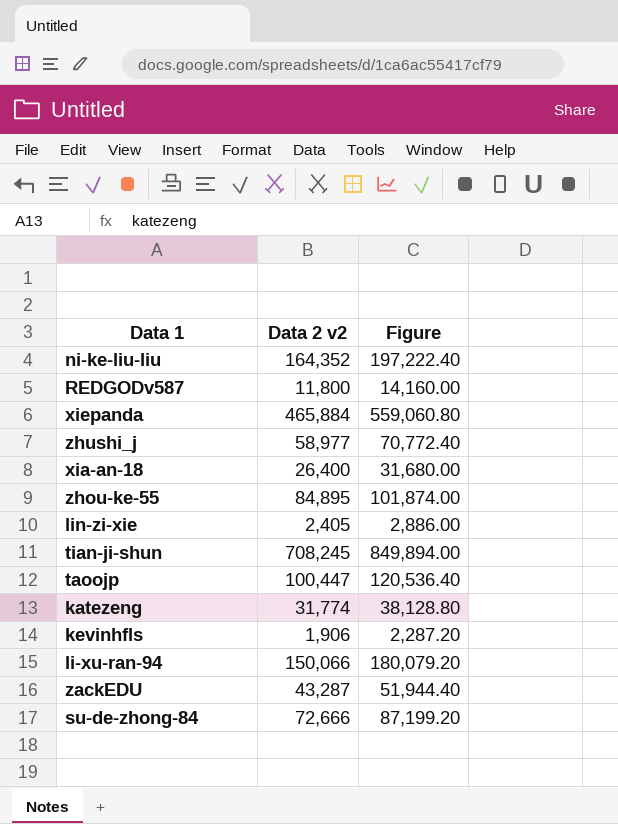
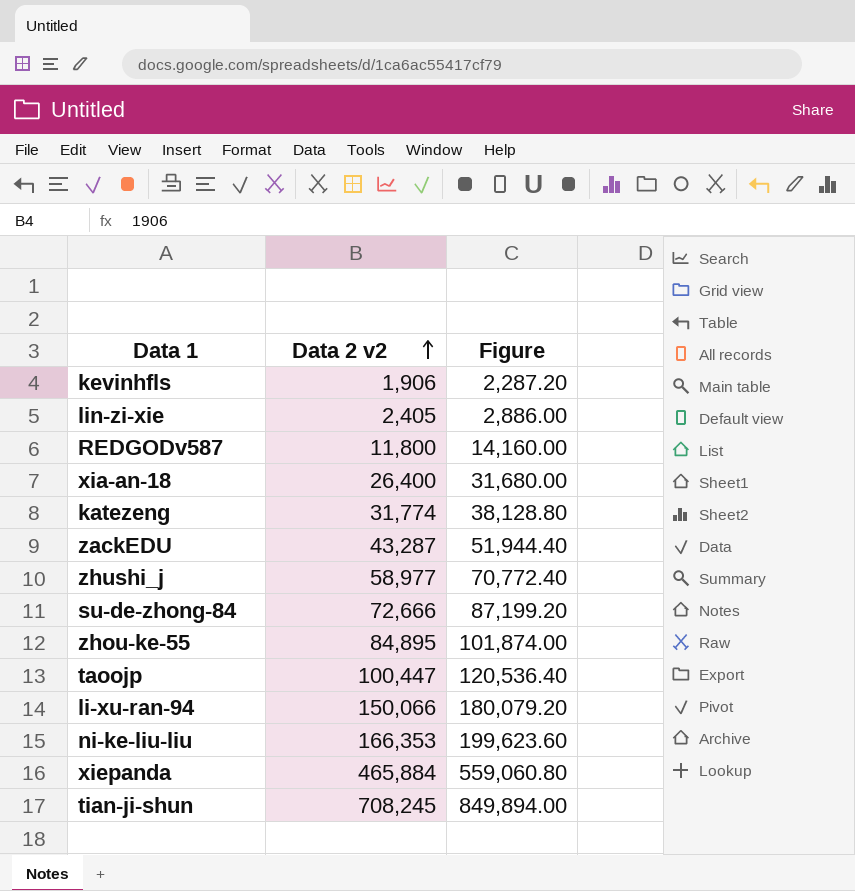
row order: none -> Data 2 v2 ascending
ni-ke-liu-liu | Data 2 v2: 164,352 -> 166,353
ni-ke-liu-liu | Figure: 197,222.40 -> 199,623.60

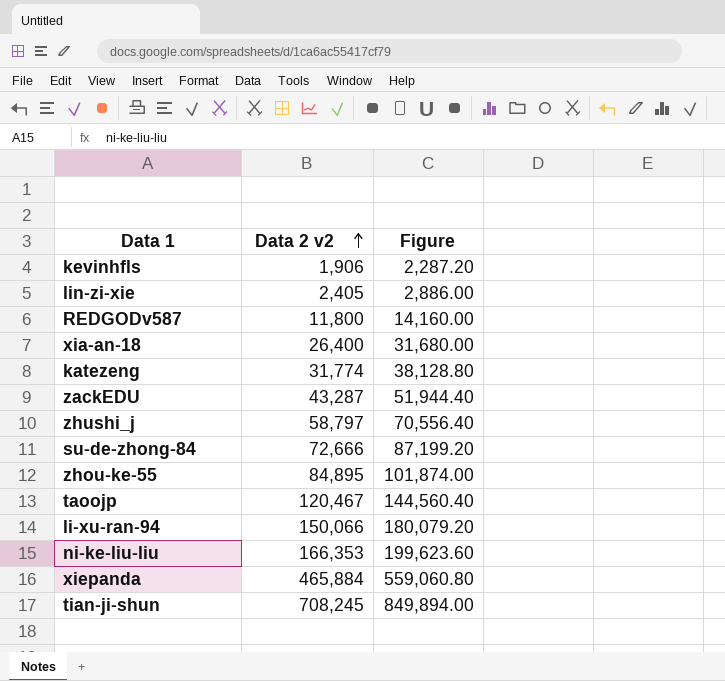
zhushi_j | Data 2 v2: 58,977 -> 58,797
zhushi_j | Figure: 70,772.40 -> 70,556.40
taoojp | Data 2 v2: 100,447 -> 120,467
taoojp | Figure: 120,536.40 -> 144,560.40

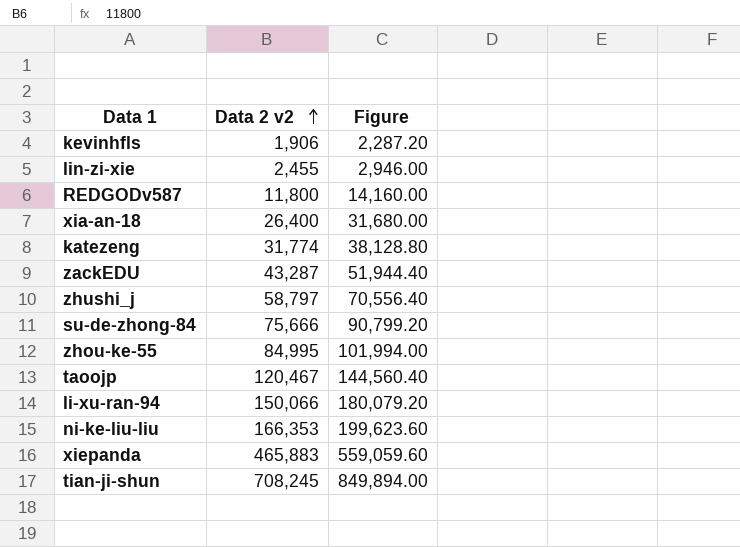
lin-zi-xie | Data 2 v2: 2,405 -> 2,455
lin-zi-xie | Figure: 2,886.00 -> 2,946.00
su-de-zhong-84 | Data 2 v2: 72,666 -> 75,666
su-de-zhong-84 | Figure: 87,199.20 -> 90,799.20
zhou-ke-55 | Data 2 v2: 84,895 -> 84,995
zhou-ke-55 | Figure: 101,874.00 -> 101,994.00
xiepanda | Data 2 v2: 465,884 -> 465,883
xiepanda | Figure: 559,060.80 -> 559,059.60

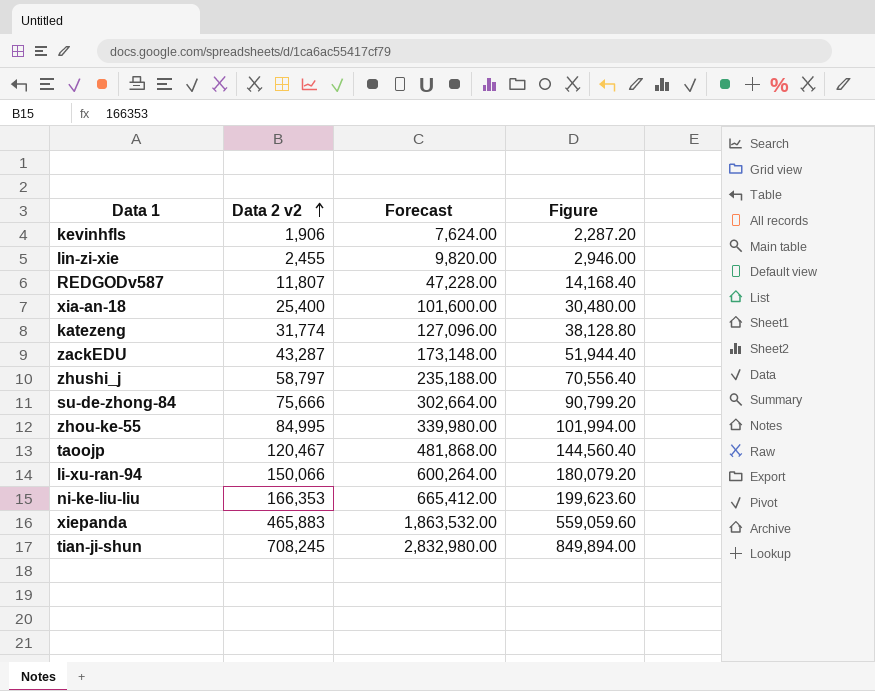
column Forecast | formula: none -> [Data 2 v2] * 4
REDGODv587 | Data 2 v2: 11,800 -> 11,807
REDGODv587 | Figure: 14,160.00 -> 14,168.40
xia-an-18 | Data 2 v2: 26,400 -> 25,400
xia-an-18 | Figure: 31,680.00 -> 30,480.00

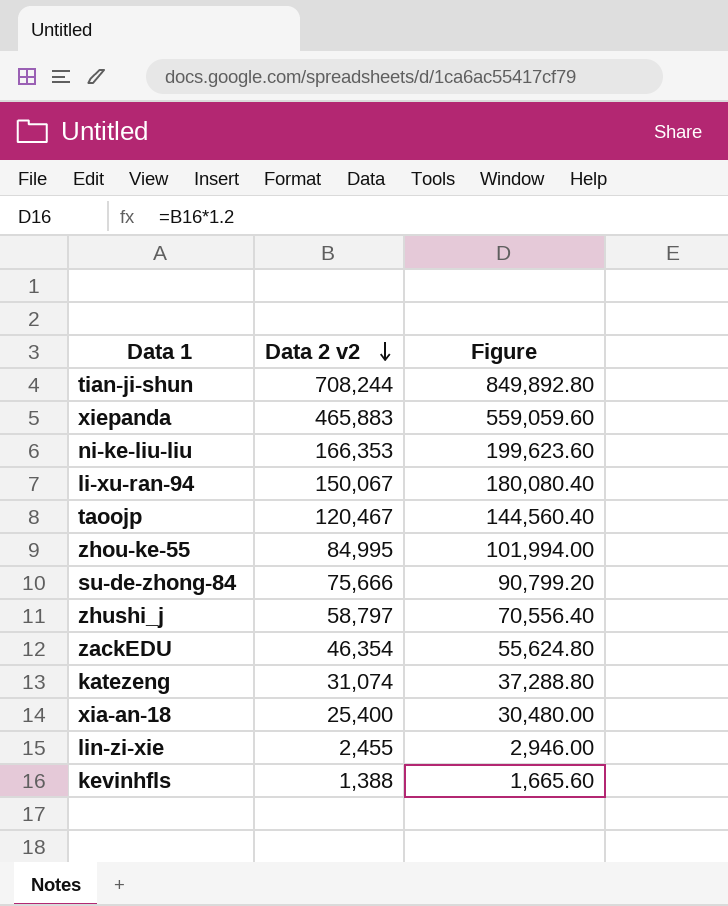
row order: Data 2 v2 ascending -> Data 2 v2 descending
column Forecast | formula: [Data 2 v2] * 4 -> none
row REDGODv587: 11,807 | 47,228.00 | 14,168.40 -> none
tian-ji-shun | Data 2 v2: 708,245 -> 708,244
tian-ji-shun | Figure: 849,894.00 -> 849,892.80
li-xu-ran-94 | Data 2 v2: 150,066 -> 150,067
li-xu-ran-94 | Figure: 180,079.20 -> 180,080.40
zackEDU | Data 2 v2: 43,287 -> 46,354
zackEDU | Figure: 51,944.40 -> 55,624.80
katezeng | Data 2 v2: 31,774 -> 31,074
katezeng | Figure: 38,128.80 -> 37,288.80
kevinhfls | Data 2 v2: 1,906 -> 1,388
kevinhfls | Figure: 2,287.20 -> 1,665.60

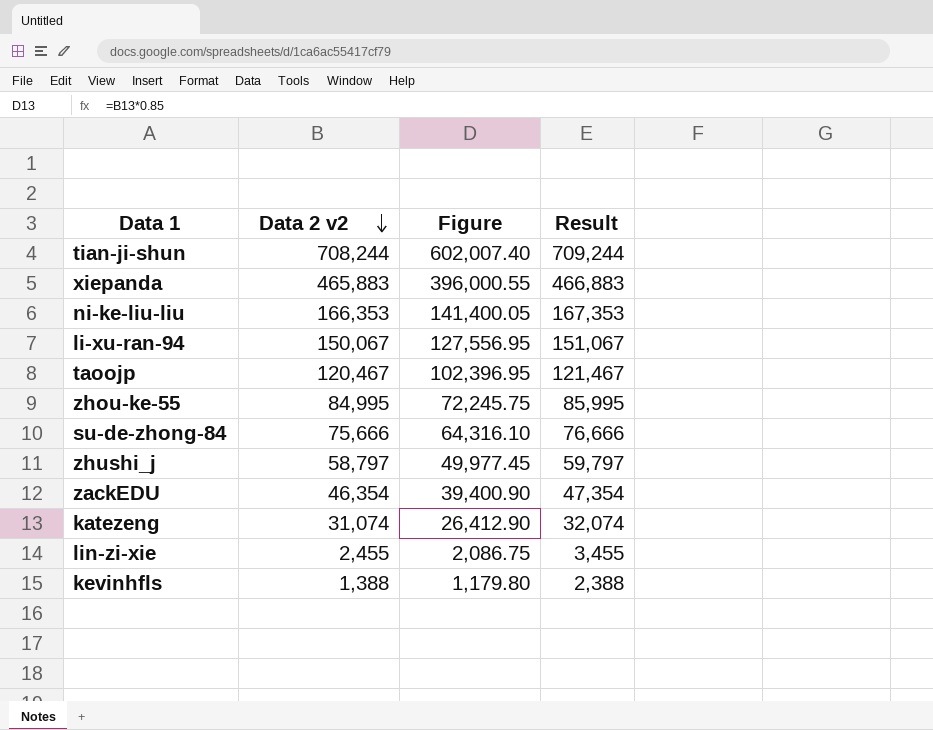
column Figure | formula: [Data 2 v2] * 1.2 -> [Data 2 v2] * 0.85
column Result | formula: none -> [Data 2 v2] + 1000
row xia-an-18: 25,400 | 30,480.00 -> none

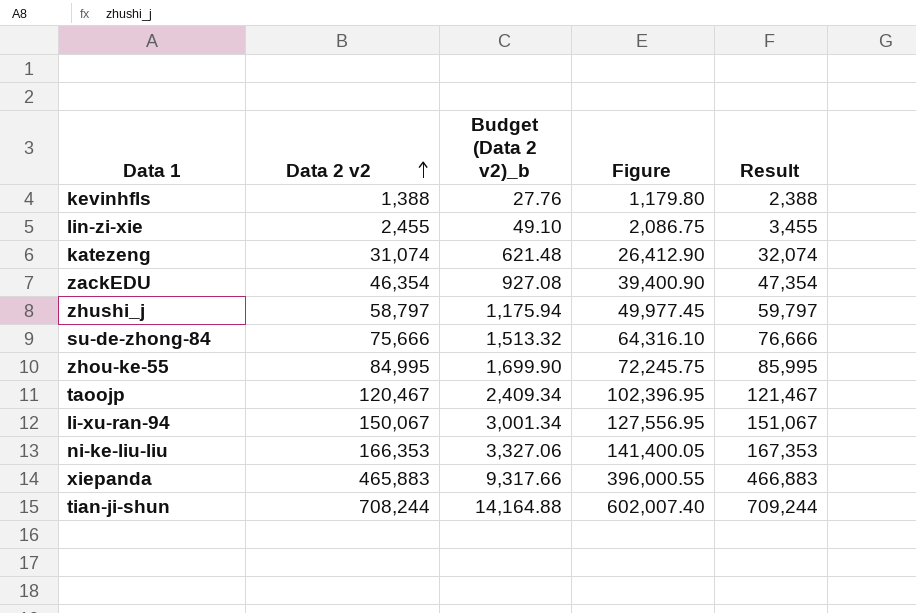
row order: Data 2 v2 descending -> Data 2 v2 ascending
column Budget (Data 2 v2)_b | formula: none -> [Data 2 v2] * 0.02

